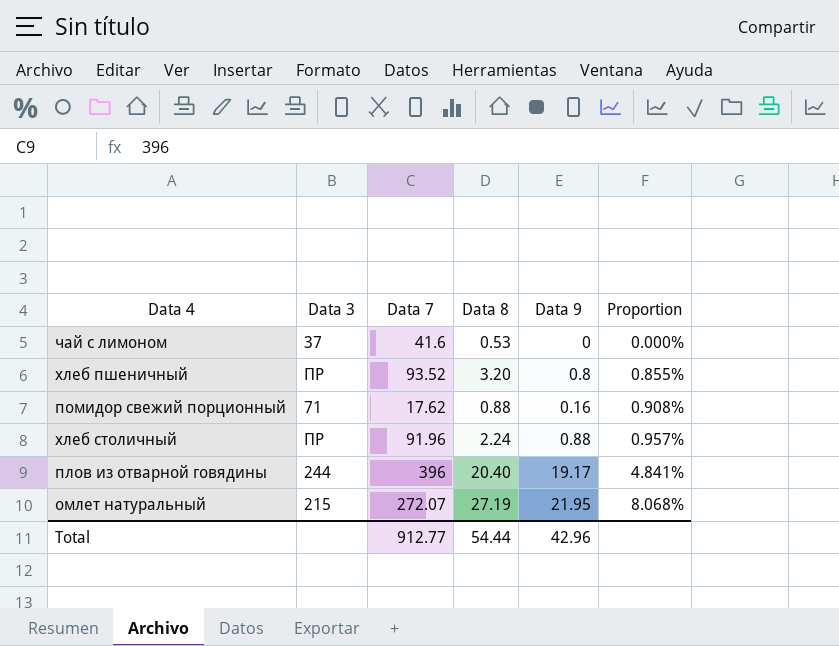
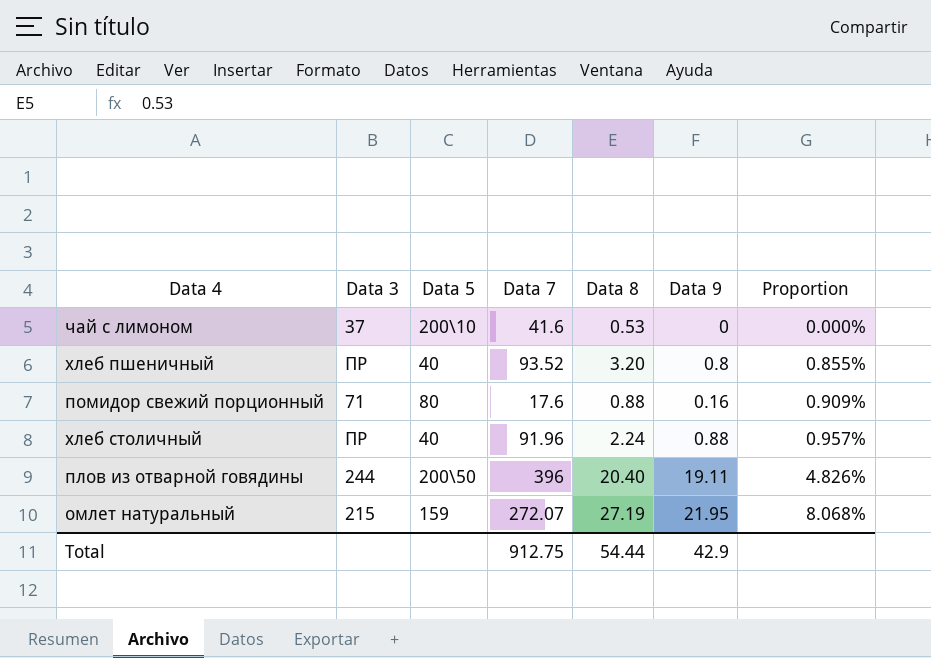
column Data 5 | position: none -> 3
помидор свежий порционный | Data 7: 17.62 -> 17.6
помидор свежий порционный | Proportion: 0.908% -> 0.909%
плов из отварной говядины | Data 9: 19.17 -> 19.11
плов из отварной говядины | Proportion: 4.841% -> 4.826%
Total | Data 7: 912.77 -> 912.75
Total | Data 9: 42.96 -> 42.9

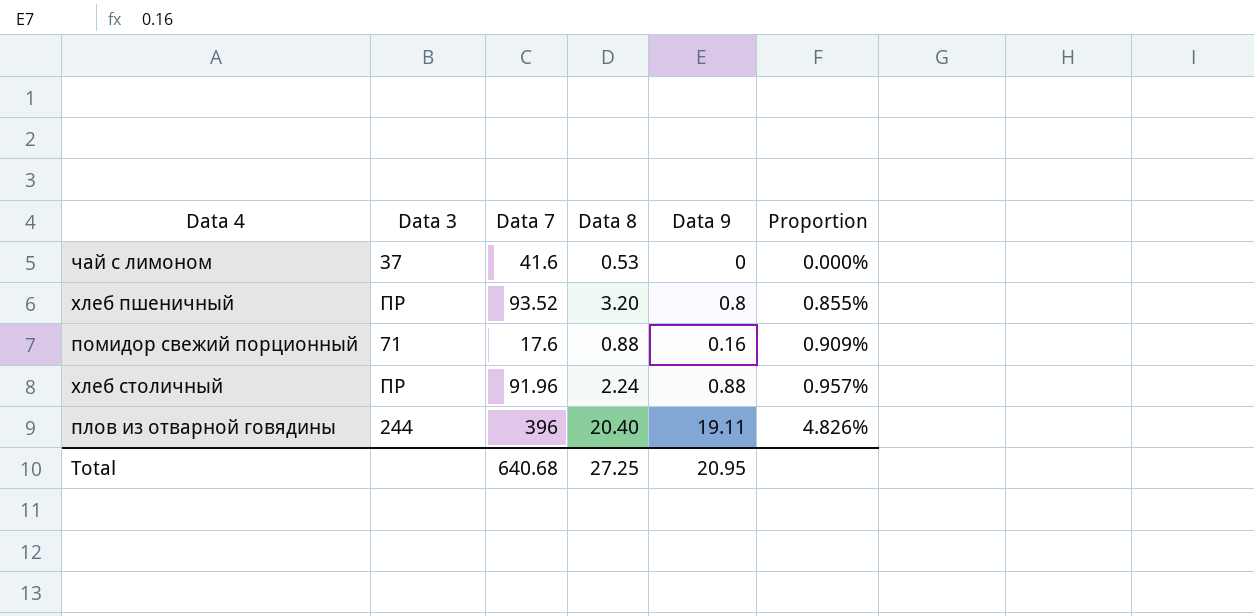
column Data 5 | position: 3 -> none
row омлет натуральный: 215 | 159 | 272.07 | 27.19 | 21.95 | 8.068% -> none
Total | Data 7: 912.75 -> 640.68
Total | Data 8: 54.44 -> 27.25
Total | Data 9: 42.9 -> 20.95

